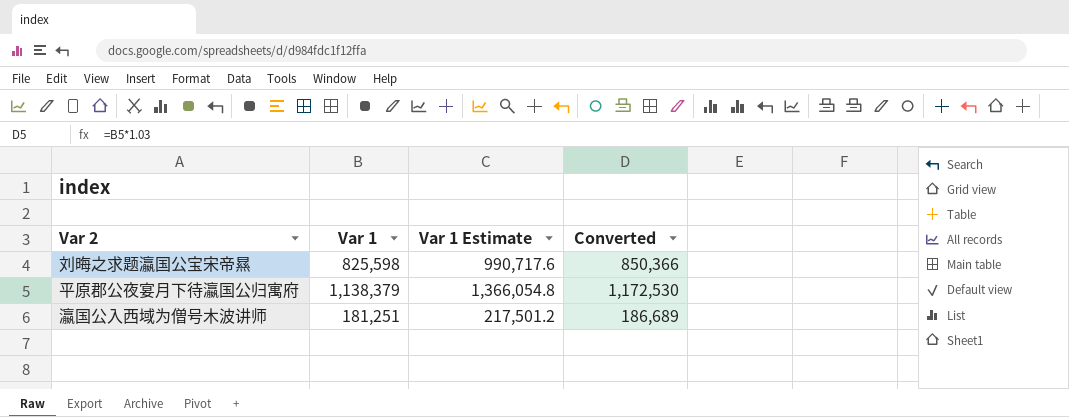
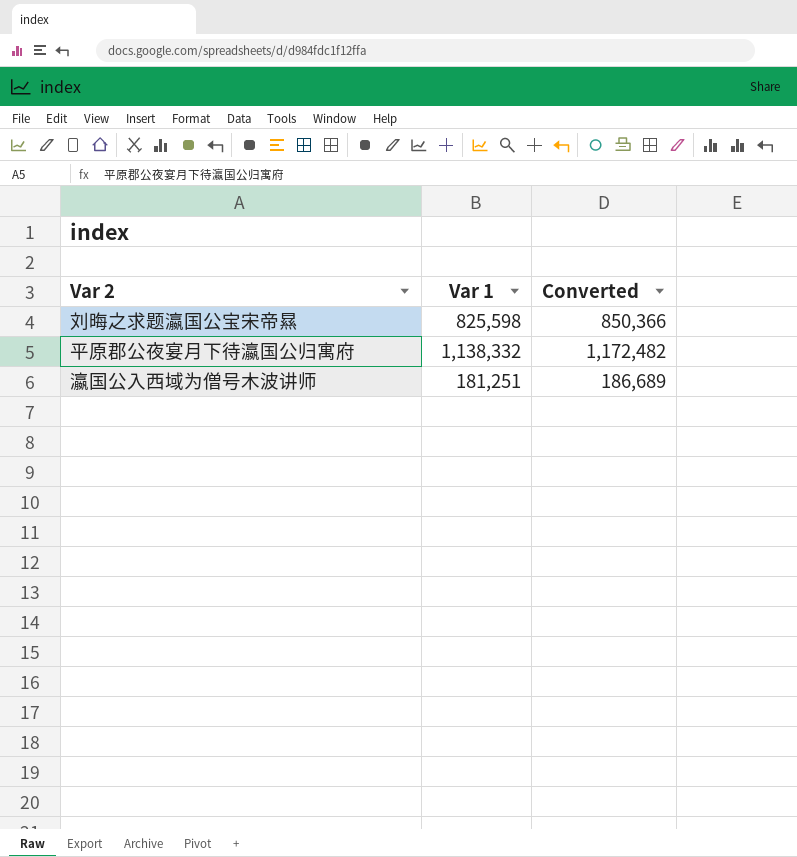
column Var 1 Estimate | formula: [Var 1] * 1.2 -> none
平原郡公夜宴月下待瀛国公归寓府 | Var 1: 1,138,379 -> 1,138,332
平原郡公夜宴月下待瀛国公归寓府 | Converted: 1,172,530 -> 1,172,482

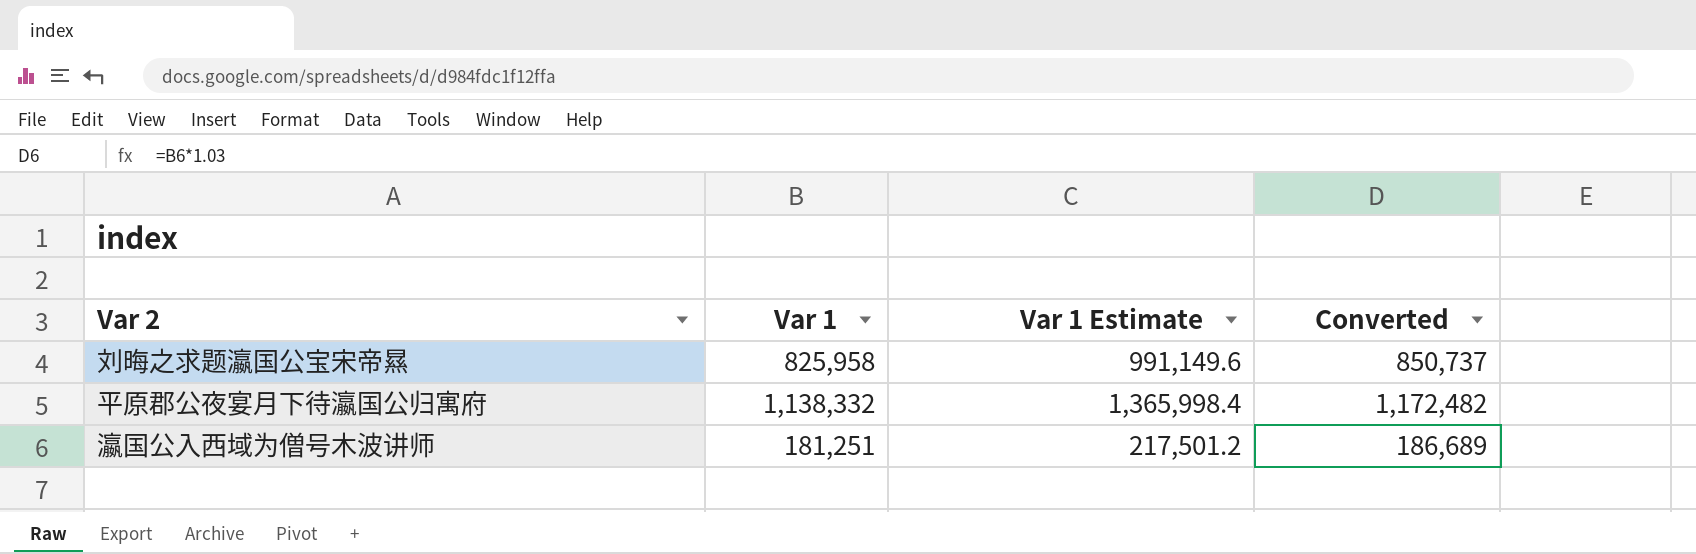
column Var 1 Estimate | formula: none -> [Var 1] * 1.2
刘晦之求题瀛国公宝宋帝㬎 | Var 1: 825,598 -> 825,958
刘晦之求题瀛国公宝宋帝㬎 | Converted: 850,366 -> 850,737

